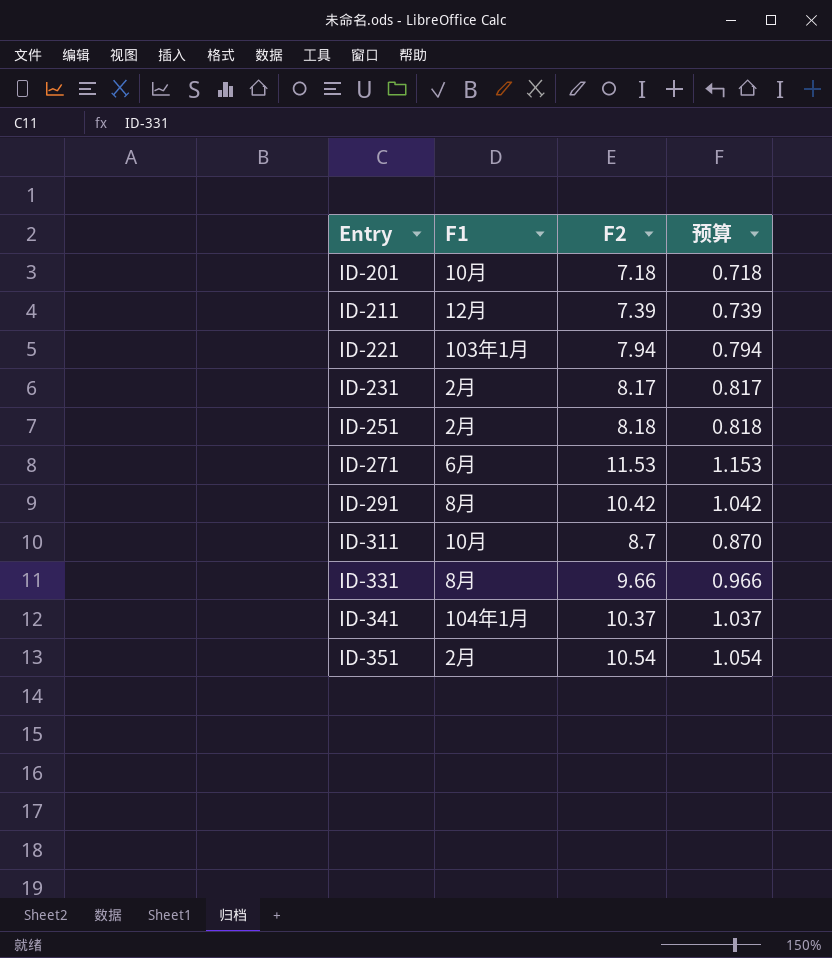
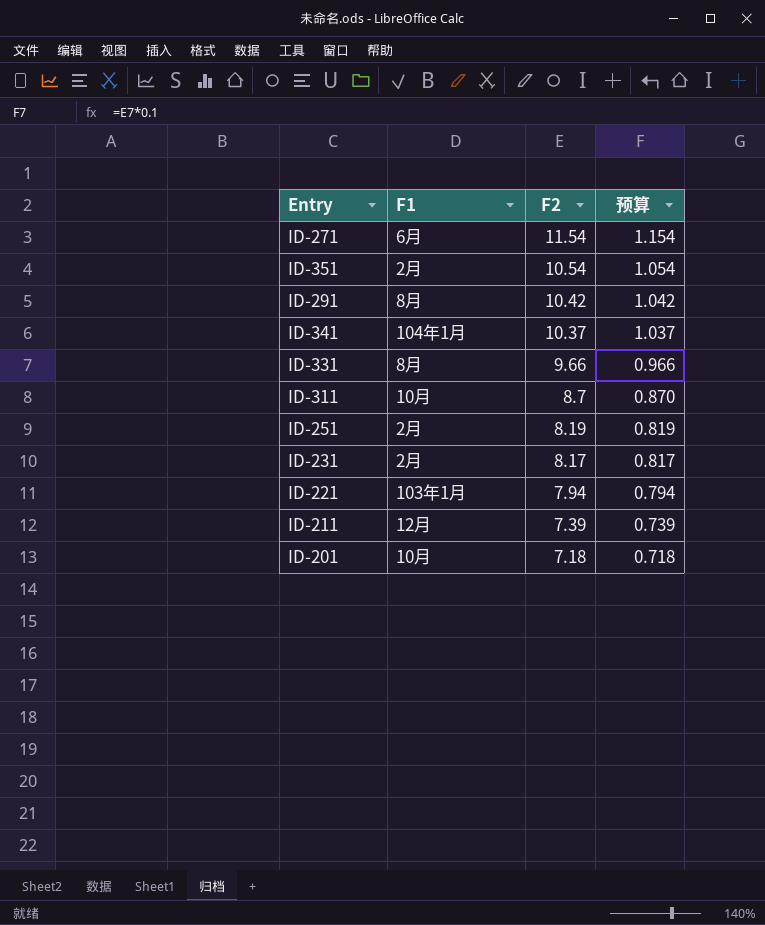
row order: Entry ascending -> F2 descending
ID-271 | F2: 11.53 -> 11.54
ID-271 | 预算: 1.153 -> 1.154
ID-251 | F2: 8.18 -> 8.19
ID-251 | 预算: 0.818 -> 0.819

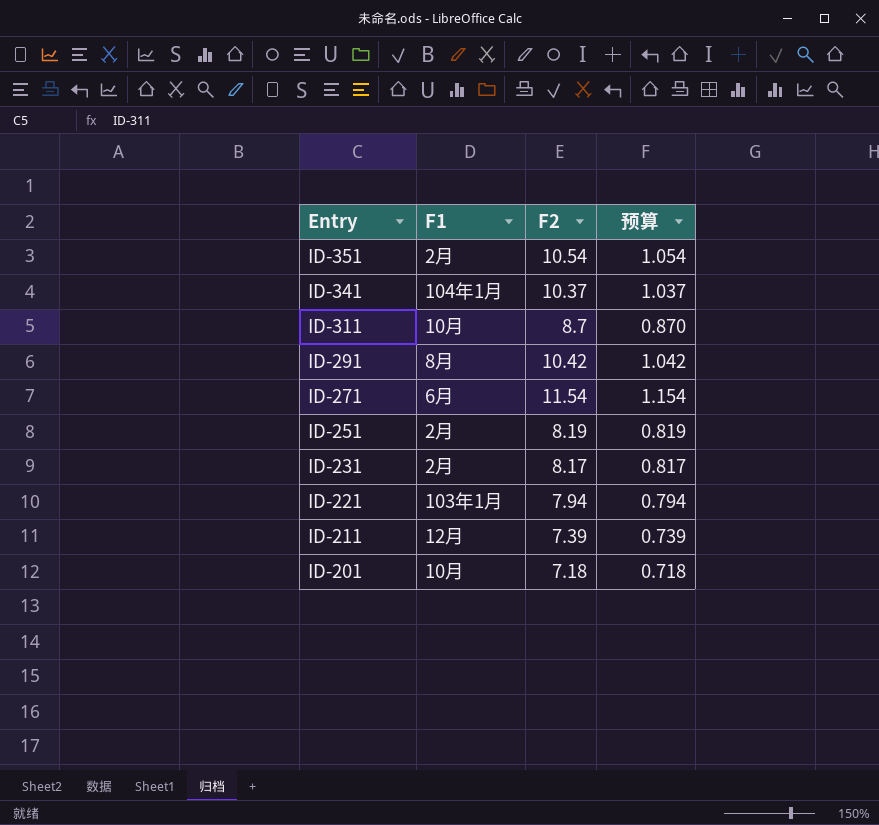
row order: F2 descending -> Entry descending
row ID-331: 8月 | 9.66 | 0.966 -> none

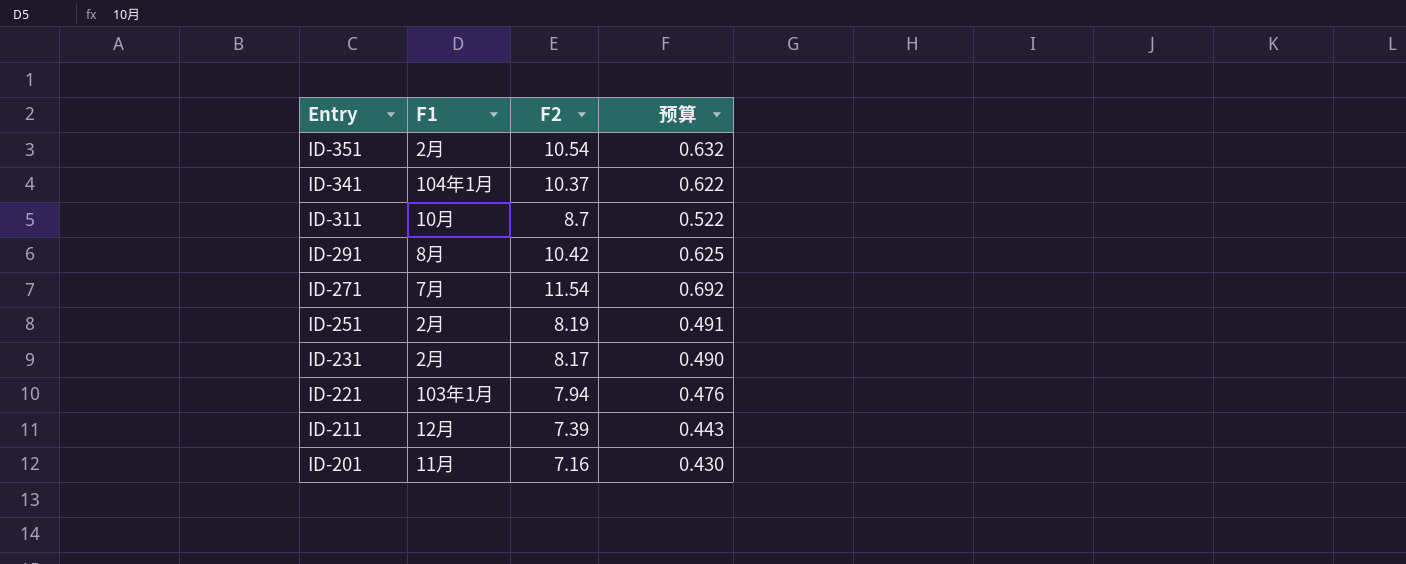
column 预算 | formula: [F2] * 0.1 -> [F2] * 0.06
ID-271 | F1: 6月 -> 7月
ID-201 | F1: 10月 -> 11月
ID-201 | F2: 7.18 -> 7.16

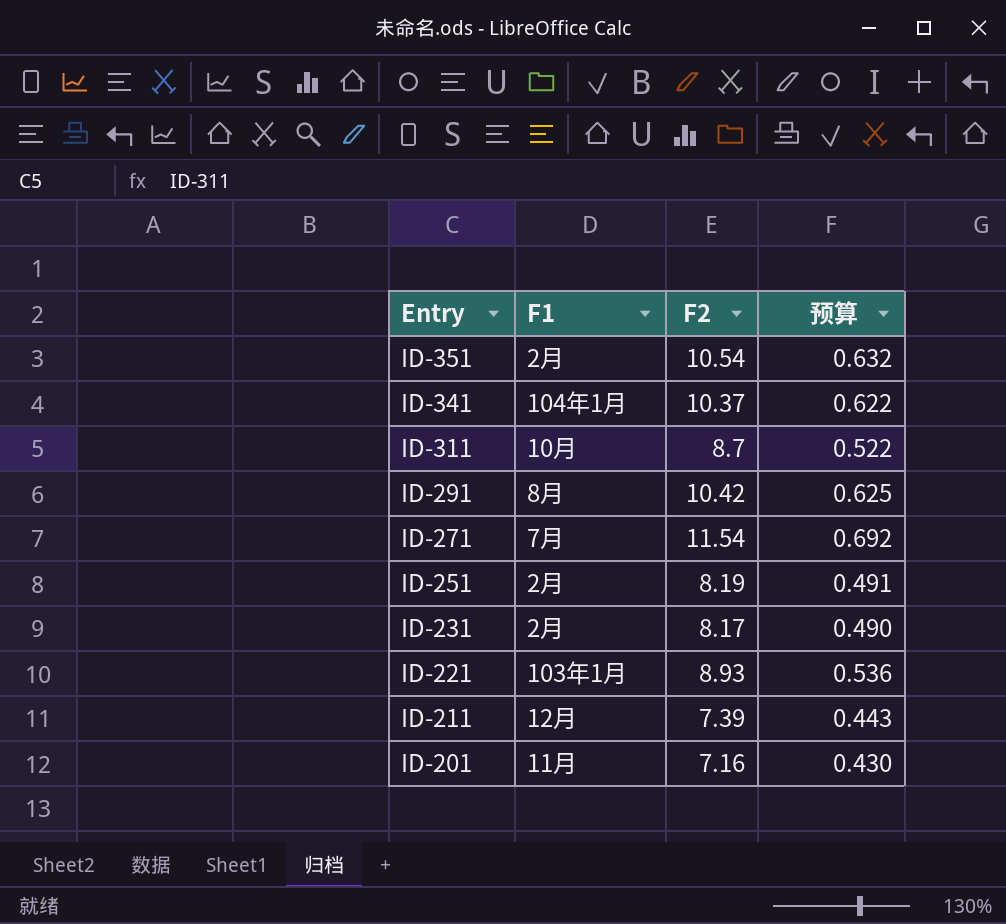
ID-221 | F2: 7.94 -> 8.93
ID-221 | 预算: 0.476 -> 0.536

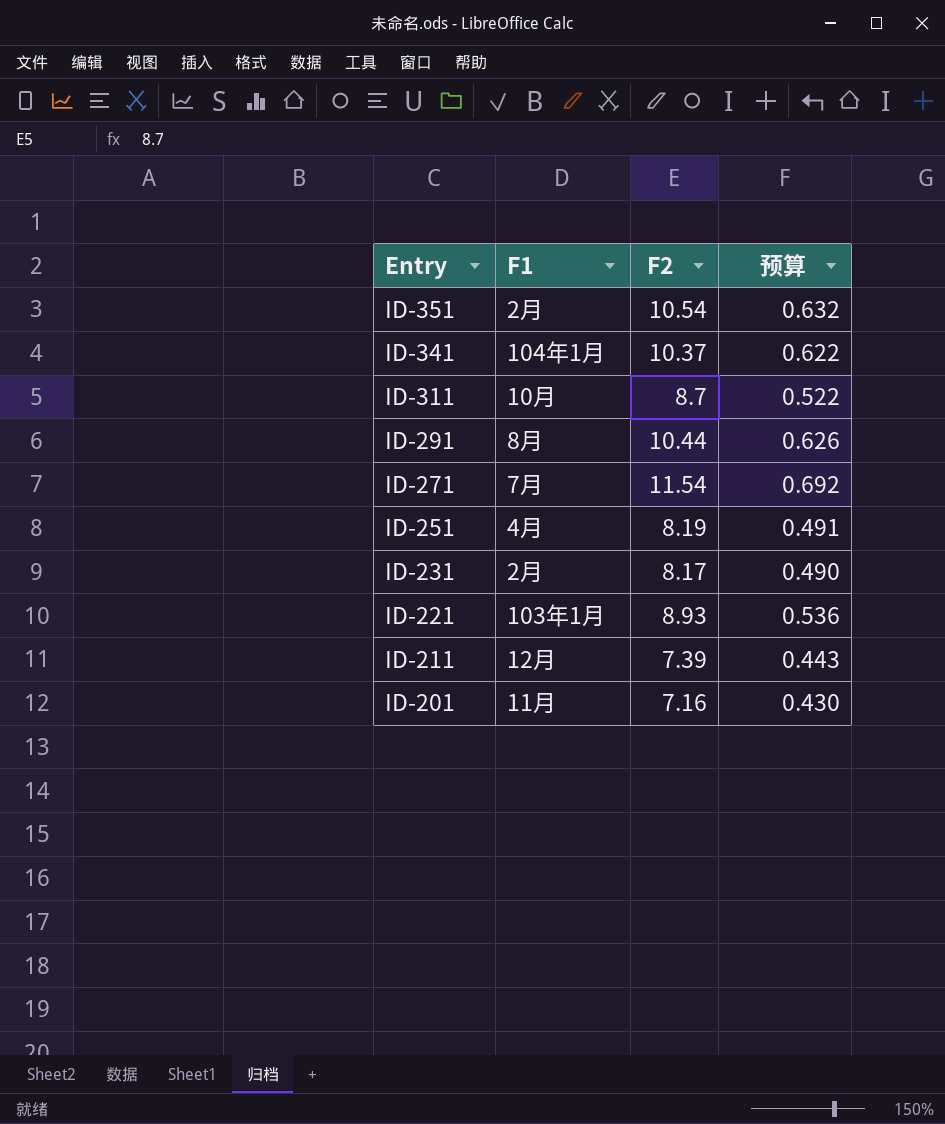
ID-291 | F2: 10.42 -> 10.44
ID-291 | 预算: 0.625 -> 0.626
ID-251 | F1: 2月 -> 4月

